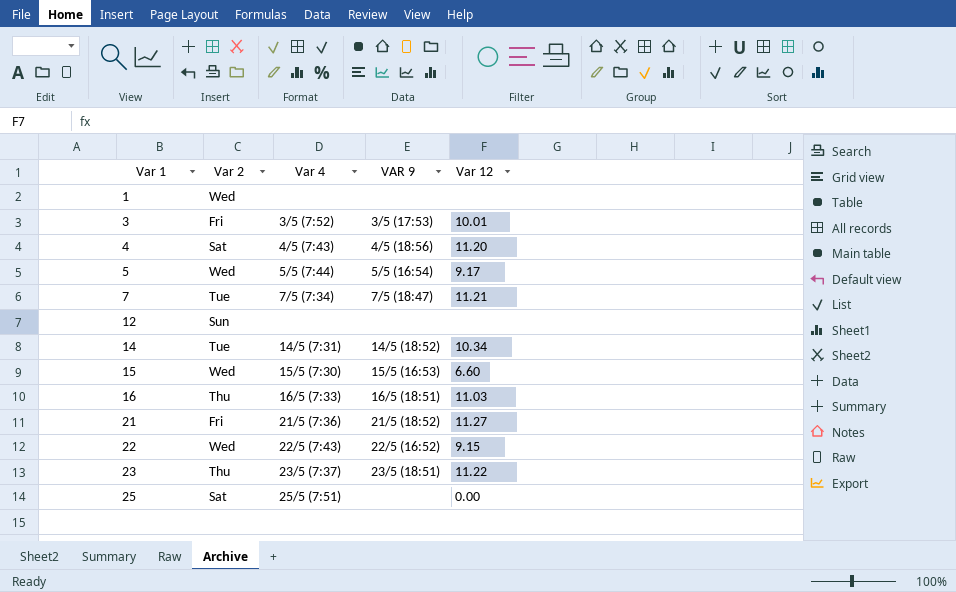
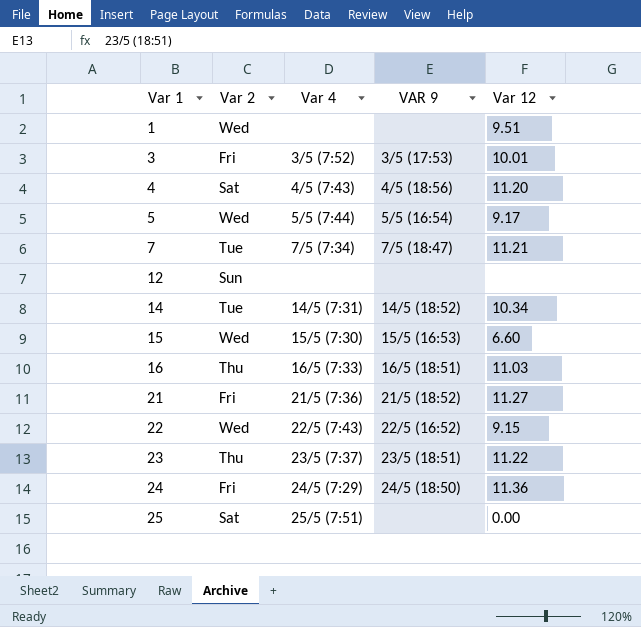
1 | Var 12: none -> 9.51
row 24: none -> Fri | 24/5 (7:29) | 24/5 (18:50) | 11.36

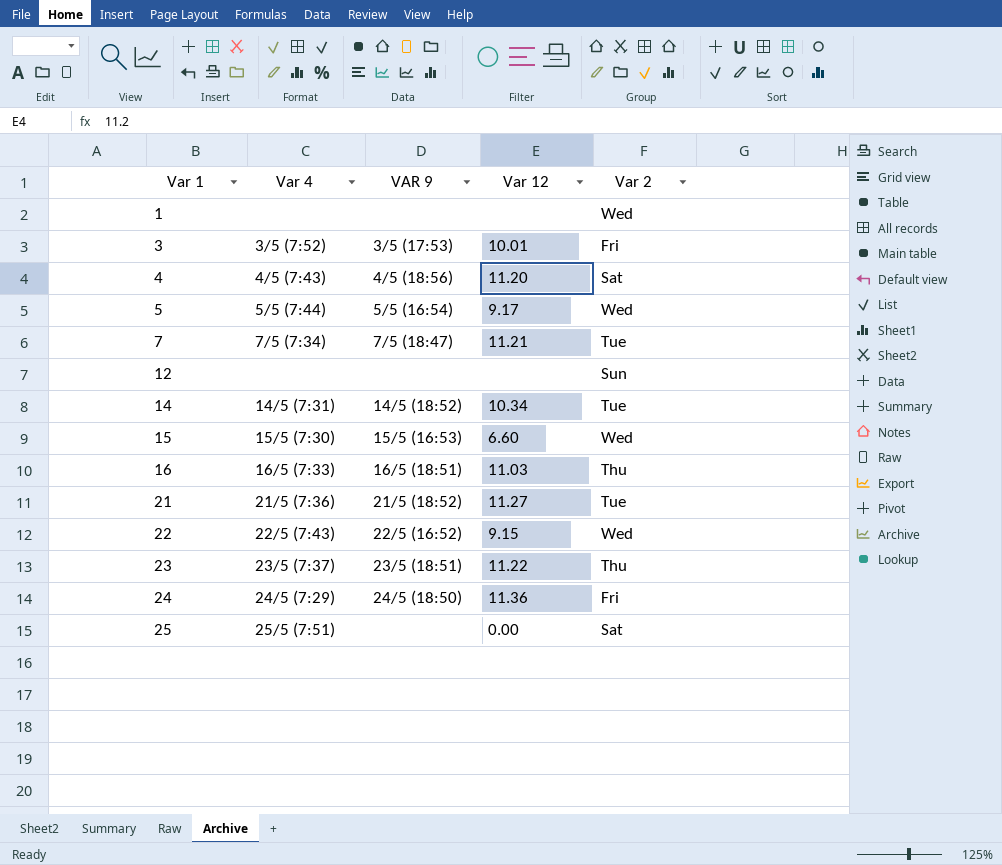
column Var 2 | position: 2 -> 5
1 | Var 12: 9.51 -> none
21 | Var 2: Fri -> Tue

